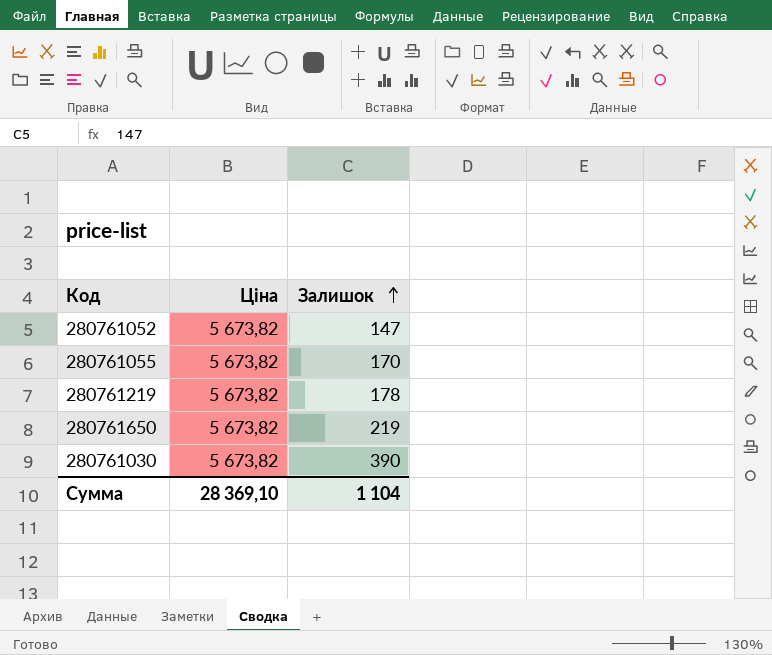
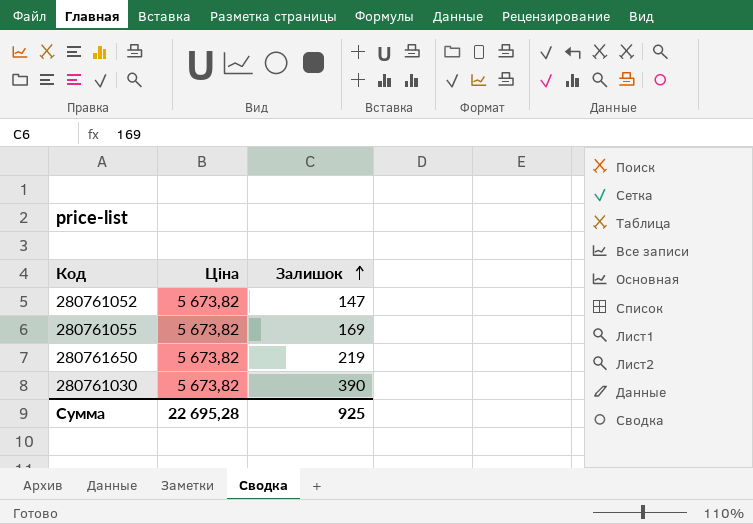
row 280761219: 5 673,82 | 178 -> none
280761055 | Залишок: 170 -> 169
Сумма | Ціна: 28 369,10 -> 22 695,28
Сумма | Залишок: 1 104 -> 925

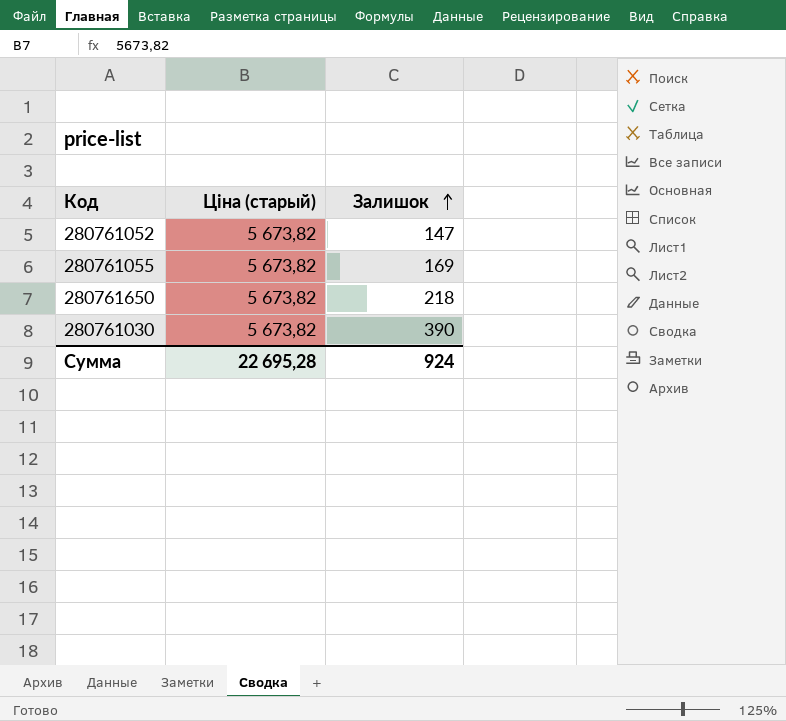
column name: Ціна -> Ціна (старый)
280761650 | Залишок: 219 -> 218
Сумма | Залишок: 925 -> 924

